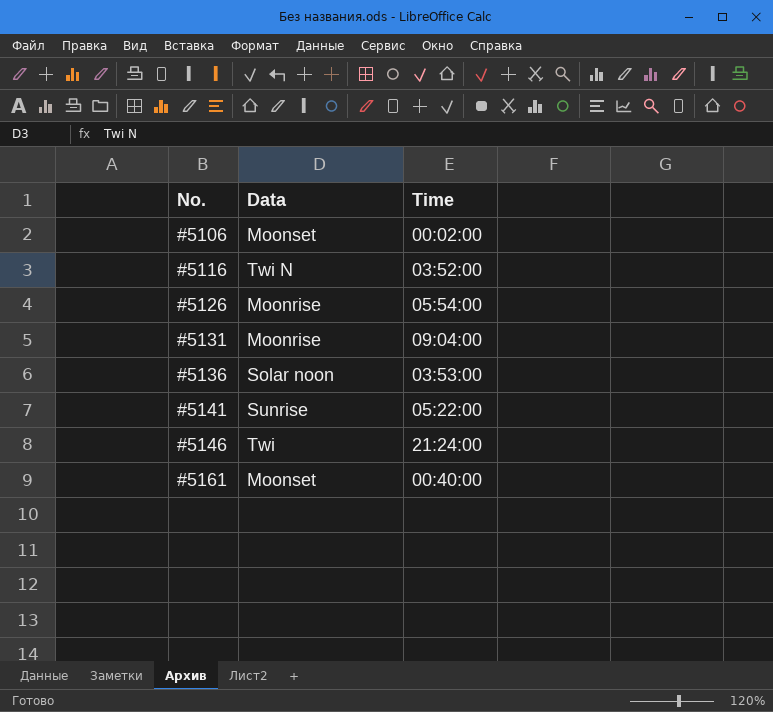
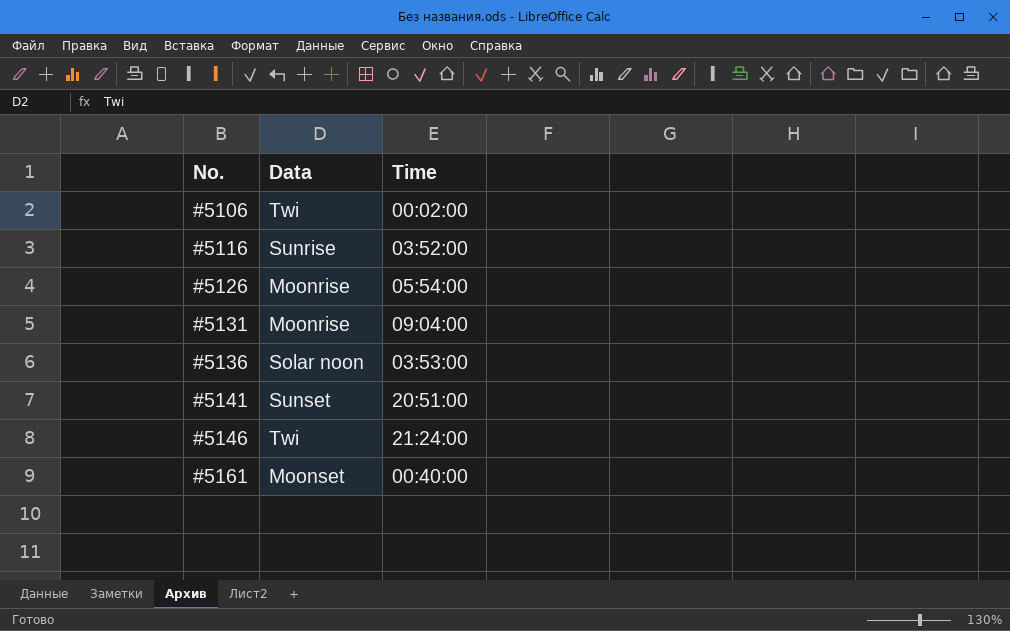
#5106 | Data: Moonset -> Twi
#5116 | Data: Twi N -> Sunrise
#5141 | Data: Sunrise -> Sunset
#5141 | Time: 05:22:00 -> 20:51:00

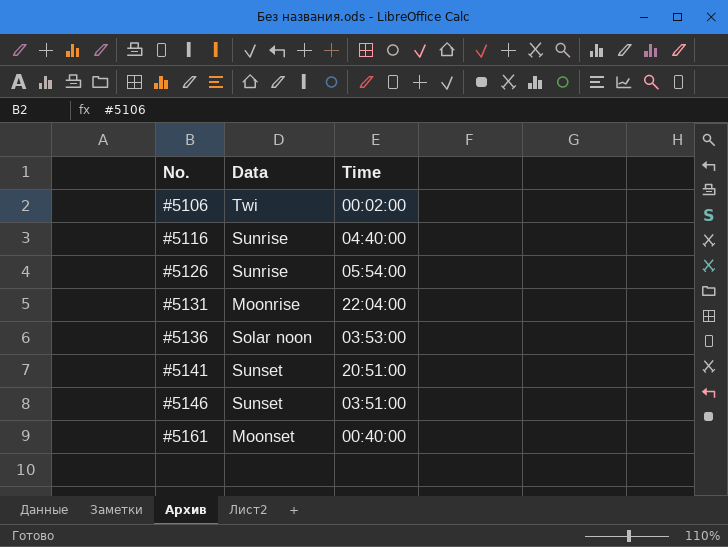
#5116 | Time: 03:52:00 -> 04:40:00
#5126 | Data: Moonrise -> Sunrise
#5131 | Time: 09:04:00 -> 22:04:00
#5146 | Data: Twi -> Sunset
#5146 | Time: 21:24:00 -> 03:51:00

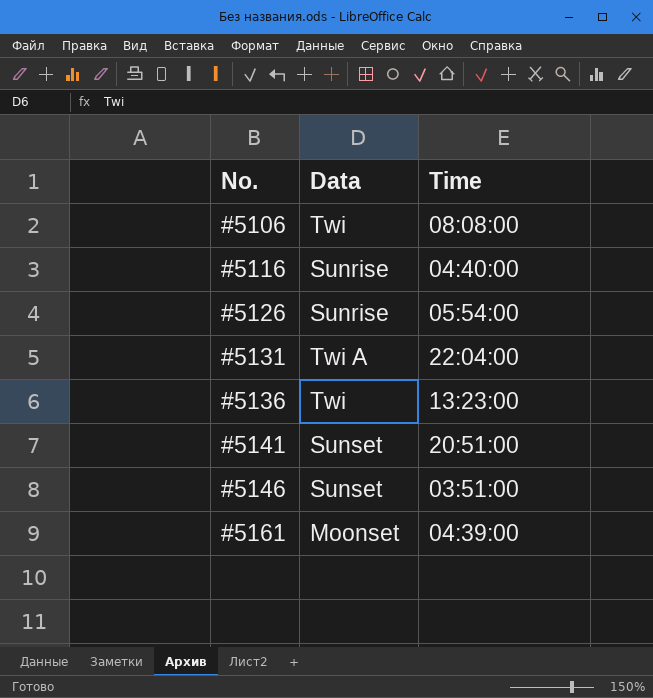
#5106 | Time: 00:02:00 -> 08:08:00
#5131 | Data: Moonrise -> Twi A
#5136 | Data: Solar noon -> Twi
#5136 | Time: 03:53:00 -> 13:23:00
#5161 | Time: 00:40:00 -> 04:39:00

